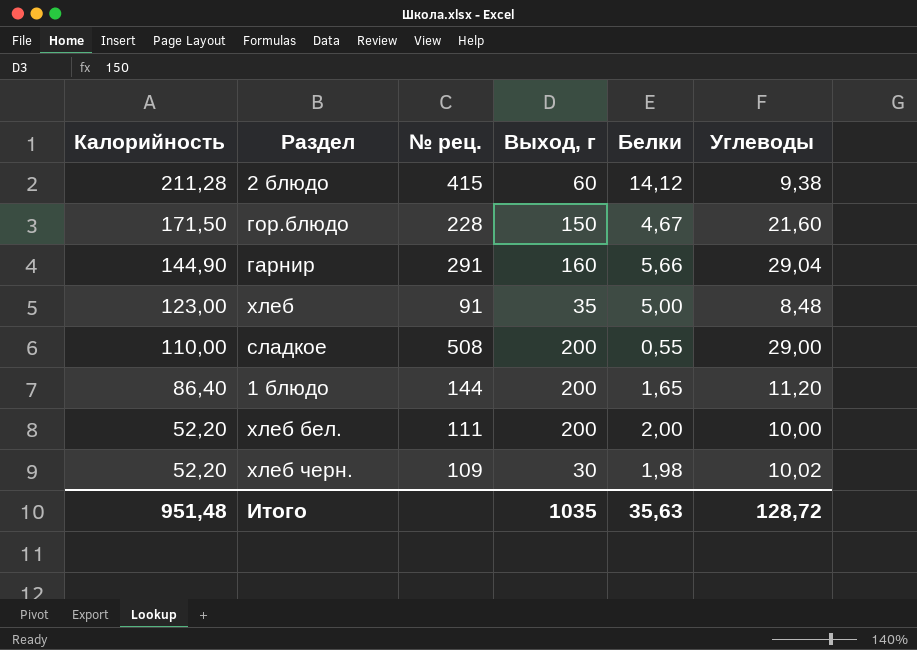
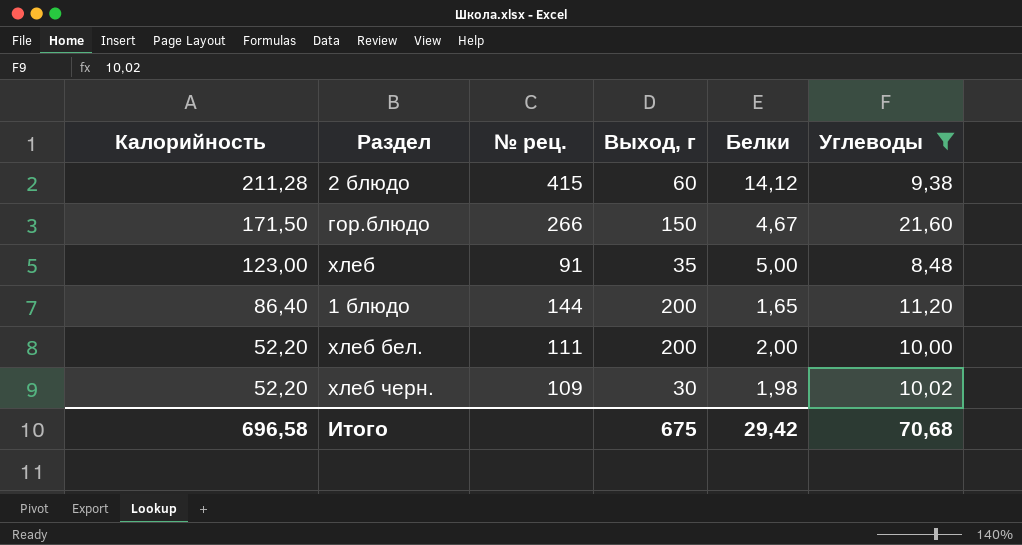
filter: none -> Углеводы <= 21,60
гор.блюдо | № рец.: 228 -> 266
Итого | Калорийность: 951,48 -> 696,58
Итого | Выход, г: 1035 -> 675
Итого | Белки: 35,63 -> 29,42
Итого | Углеводы: 128,72 -> 70,68

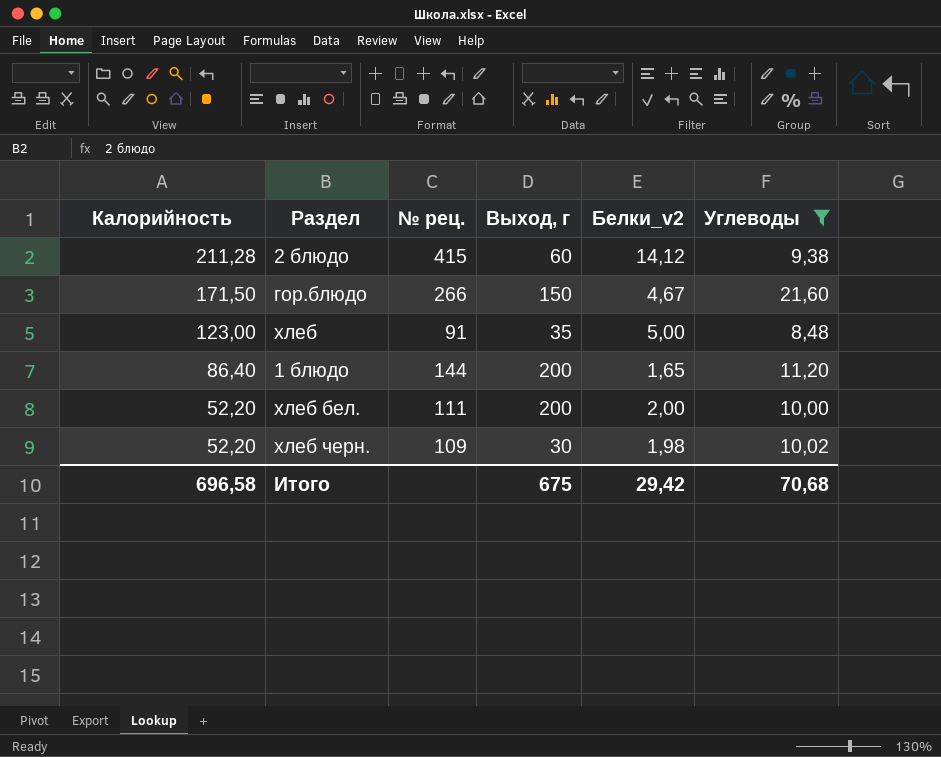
column name: Белки -> Белки_v2

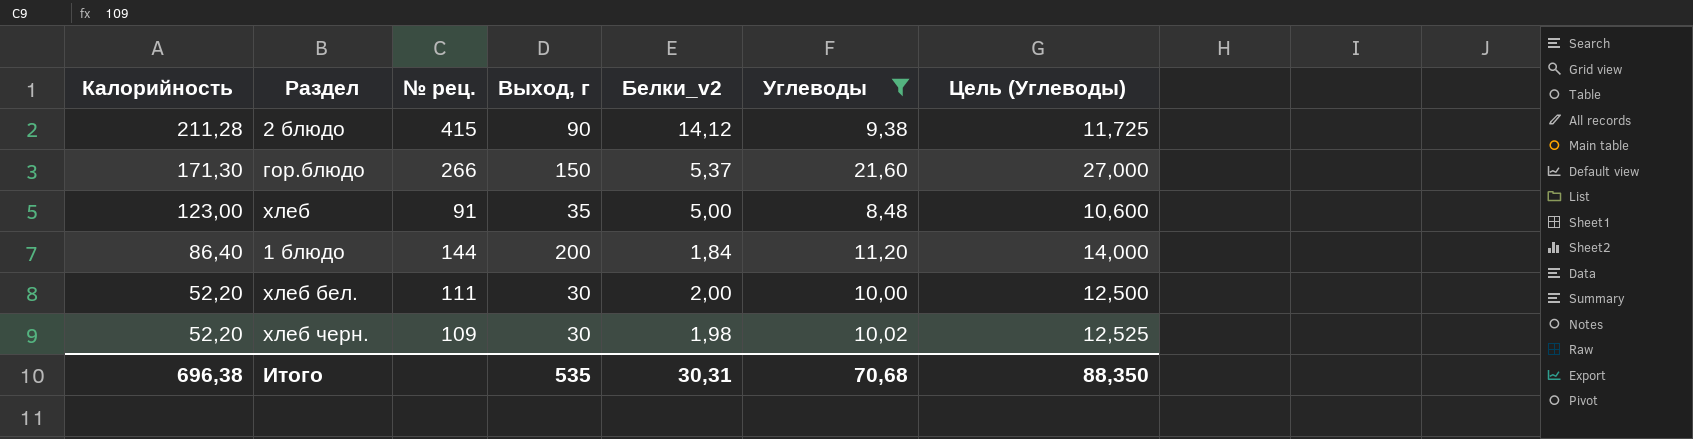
column Цель (Углеводы) | formula: none -> [Углеводы] * 1,25
2 блюдо | Выход, г: 60 -> 90
гор.блюдо | Калорийность: 171,50 -> 171,30
гор.блюдо | Белки_v2: 4,67 -> 5,37
1 блюдо | Белки_v2: 1,65 -> 1,84
хлеб бел. | Выход, г: 200 -> 30
Итого | Калорийность: 696,58 -> 696,38
Итого | Выход, г: 675 -> 535
Итого | Белки_v2: 29,42 -> 30,31

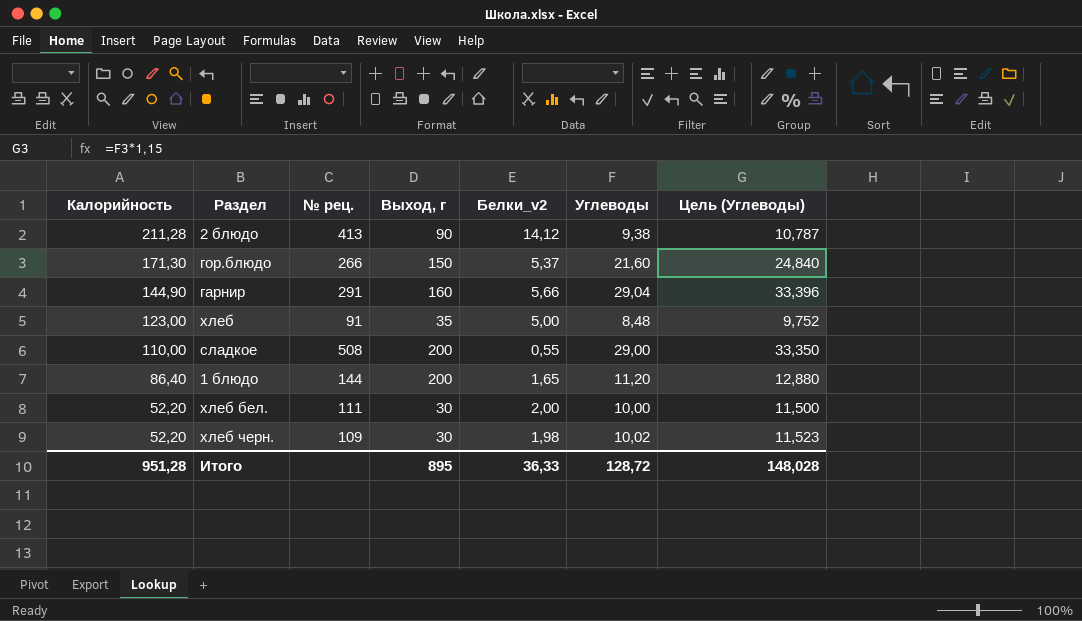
filter: Углеводы <= 21,60 -> none
column Цель (Углеводы) | formula: [Углеводы] * 1,25 -> [Углеводы] * 1,15
2 блюдо | № рец.: 415 -> 413
1 блюдо | Белки_v2: 1,84 -> 1,65
Итого | Калорийность: 696,38 -> 951,28
Итого | Выход, г: 535 -> 895
Итого | Белки_v2: 30,31 -> 36,33
Итого | Углеводы: 70,68 -> 128,72
Итого | Цель (Углеводы): 88,350 -> 148,028

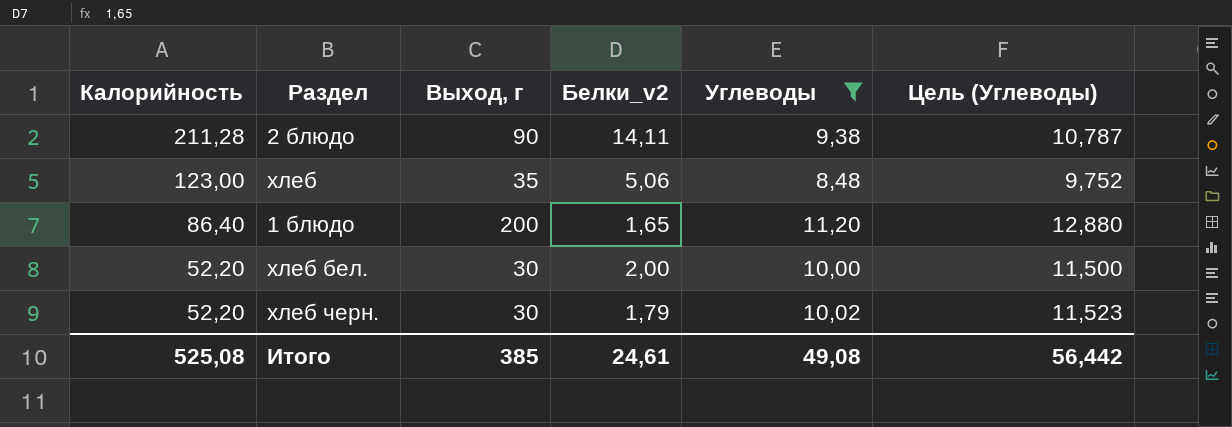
filter: none -> Углеводы <= 11,20
column № рец. | position: 3 -> none
2 блюдо | Белки_v2: 14,12 -> 14,11
хлеб | Белки_v2: 5,00 -> 5,06
хлеб черн. | Белки_v2: 1,98 -> 1,79
Итого | Калорийность: 951,28 -> 525,08
Итого | Выход, г: 895 -> 385
Итого | Белки_v2: 36,33 -> 24,61
Итого | Углеводы: 128,72 -> 49,08
Итого | Цель (Углеводы): 148,028 -> 56,442

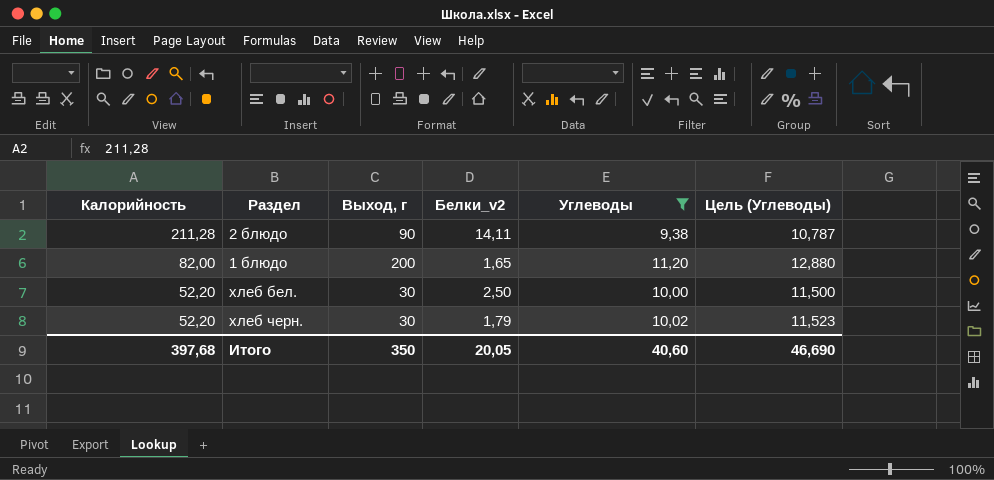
row хлеб: 123,00 | 35 | 5,06 | 8,48 | 9,752 -> none
1 блюдо | Калорийность: 86,40 -> 82,00
хлеб бел. | Белки_v2: 2,00 -> 2,50
Итого | Калорийность: 525,08 -> 397,68
Итого | Выход, г: 385 -> 350
Итого | Белки_v2: 24,61 -> 20,05
Итого | Углеводы: 49,08 -> 40,60
Итого | Цель (Углеводы): 56,442 -> 46,690

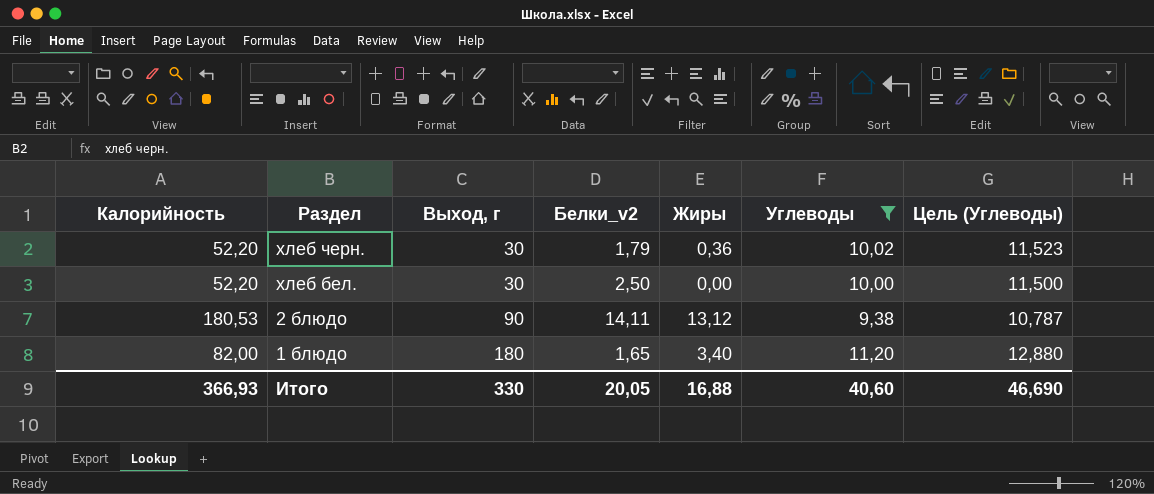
row order: Калорийность descending -> Раздел descending
column Жиры | position: none -> 5
2 блюдо | Калорийность: 211,28 -> 180,53
1 блюдо | Выход, г: 200 -> 180
Итого | Калорийность: 397,68 -> 366,93
Итого | Выход, г: 350 -> 330

